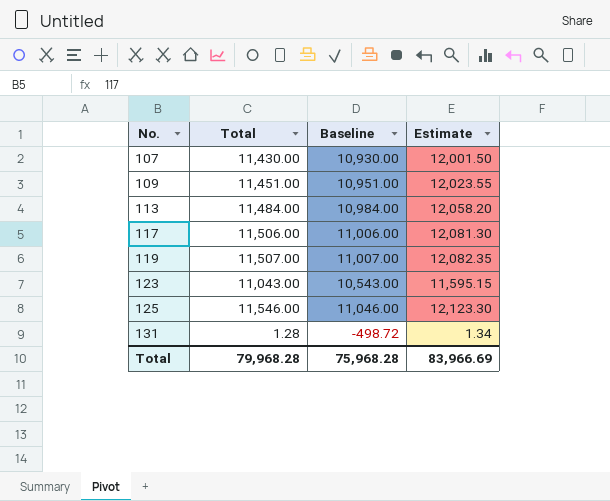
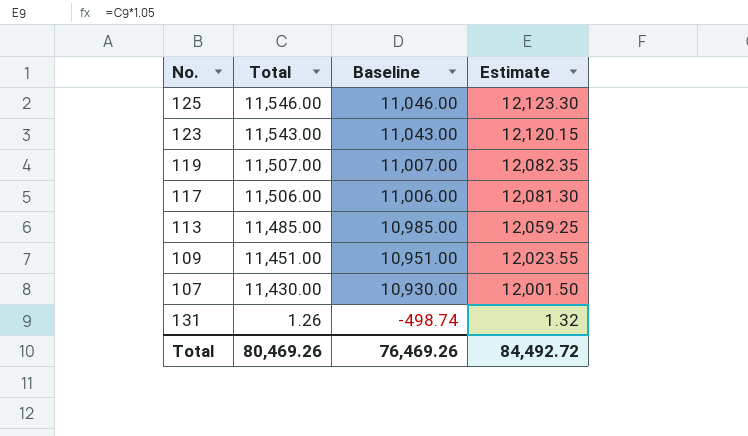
row order: No. ascending -> Total descending
123 | Total: 11,043.00 -> 11,543.00
123 | Baseline: 10,543.00 -> 11,043.00
123 | Estimate: 11,595.15 -> 12,120.15
113 | Total: 11,484.00 -> 11,485.00
113 | Baseline: 10,984.00 -> 10,985.00
113 | Estimate: 12,058.20 -> 12,059.25
131 | Total: 1.28 -> 1.26
131 | Baseline: -498.72 -> -498.74
131 | Estimate: 1.34 -> 1.32
Total | Total: 79,968.28 -> 80,469.26
Total | Baseline: 75,968.28 -> 76,469.26
Total | Estimate: 83,966.69 -> 84,492.72

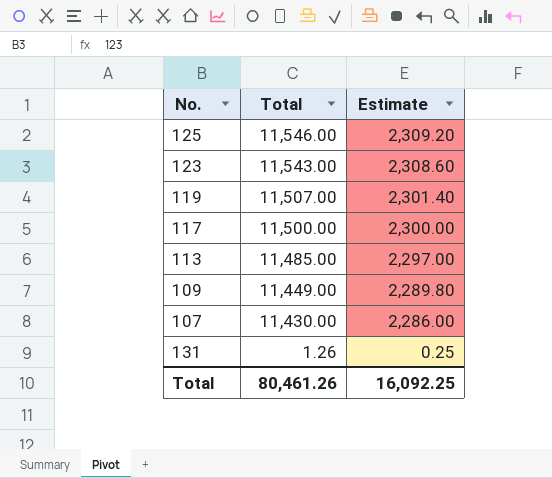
column Baseline | formula: [Total] - 500 -> none
column Estimate | formula: [Total] * 1.05 -> [Total] * 0.2
117 | Total: 11,506.00 -> 11,500.00
109 | Total: 11,451.00 -> 11,449.00
Total | Total: 80,469.26 -> 80,461.26
Total | Estimate: 84,492.72 -> 16,092.25

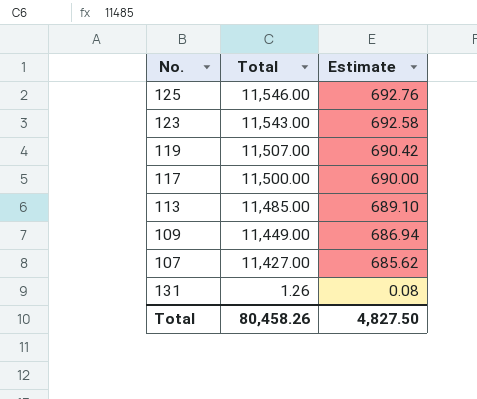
column Estimate | formula: [Total] * 0.2 -> [Total] * 0.06
107 | Total: 11,430.00 -> 11,427.00
Total | Total: 80,461.26 -> 80,458.26
Total | Estimate: 16,092.25 -> 4,827.50

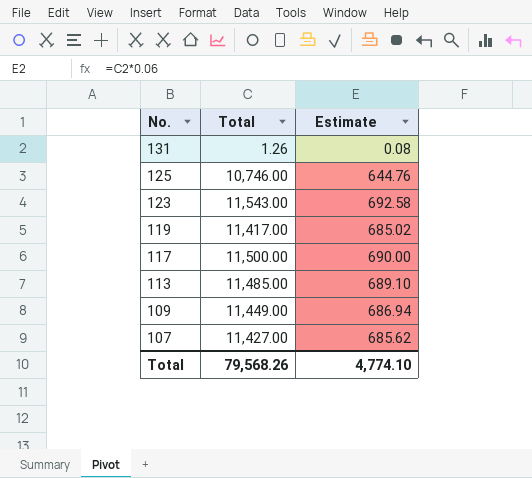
row order: Total descending -> No. descending
125 | Total: 11,546.00 -> 10,746.00
125 | Estimate: 692.76 -> 644.76
119 | Total: 11,507.00 -> 11,417.00
119 | Estimate: 690.42 -> 685.02
Total | Total: 80,458.26 -> 79,568.26
Total | Estimate: 4,827.50 -> 4,774.10

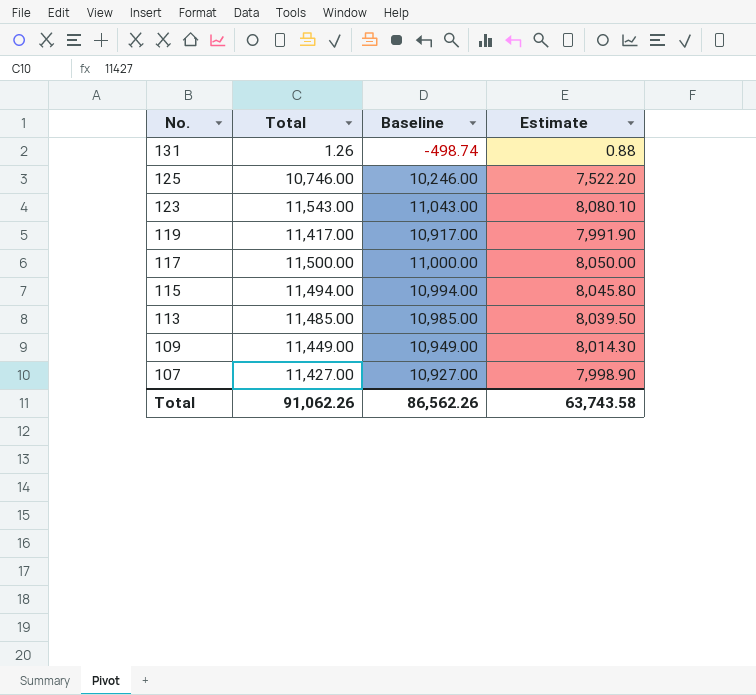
column Baseline | formula: none -> [Total] - 500
column Estimate | formula: [Total] * 0.06 -> [Total] * 0.7
row 115: none -> 11,494.00 | 10,994.00 | 8,045.80
Total | Total: 79,568.26 -> 91,062.26
Total | Estimate: 4,774.10 -> 63,743.58

